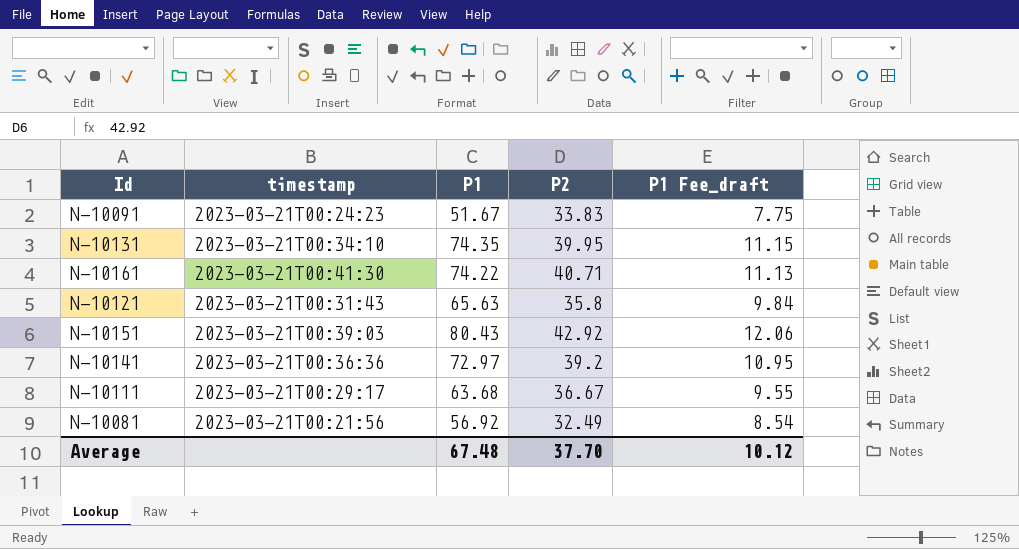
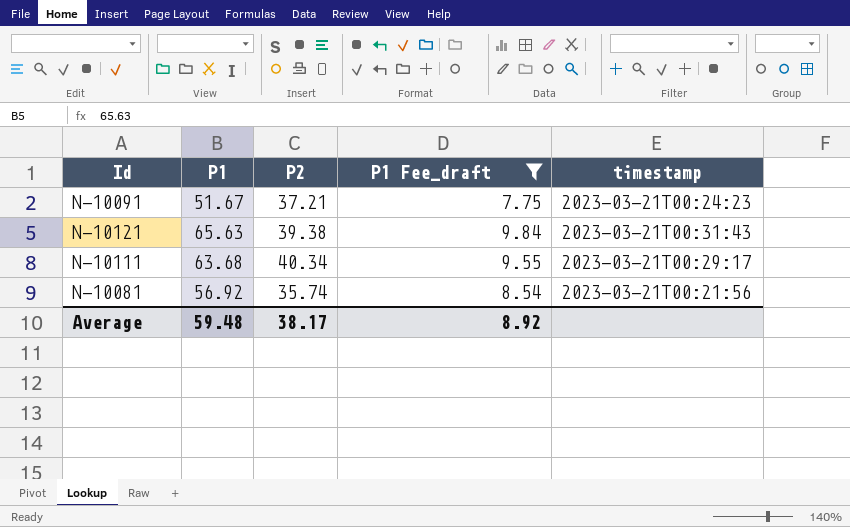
filter: none -> P1 Fee_draft <= 9.84
column timestamp | position: 2 -> 5
N-10091 | P2: 33.83 -> 37.21
N-10121 | P2: 35.8 -> 39.38
N-10111 | P2: 36.67 -> 40.34
N-10081 | P2: 32.49 -> 35.74
Average | P1: 67.48 -> 59.48
Average | P2: 37.70 -> 38.17
Average | P1 Fee_draft: 10.12 -> 8.92

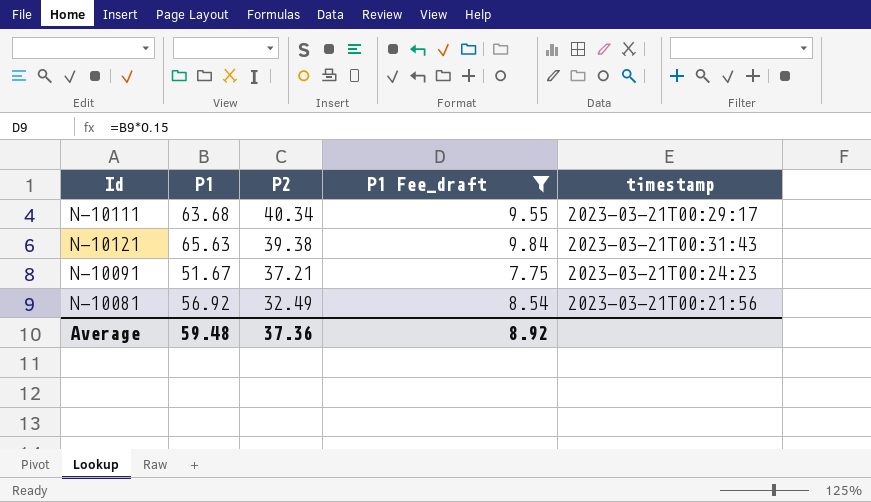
row order: none -> P2 descending
N-10081 | P2: 35.74 -> 32.49
Average | P2: 38.17 -> 37.36

